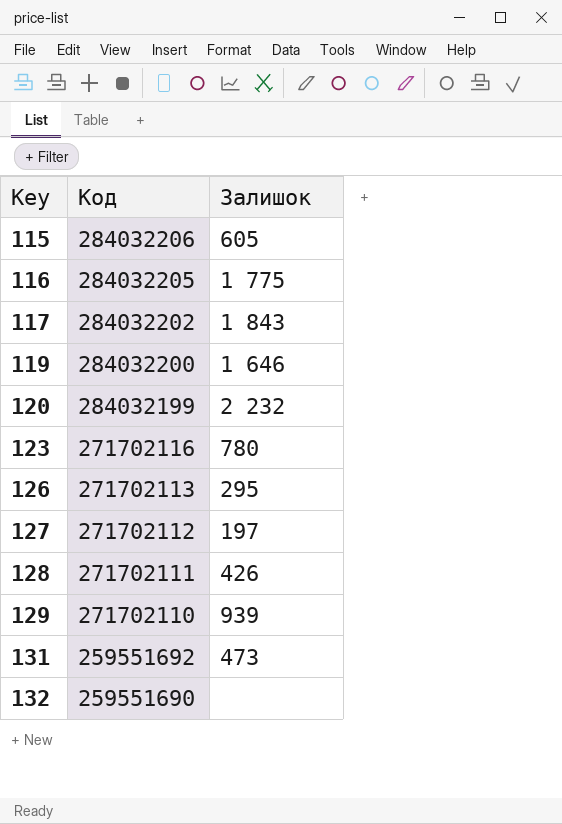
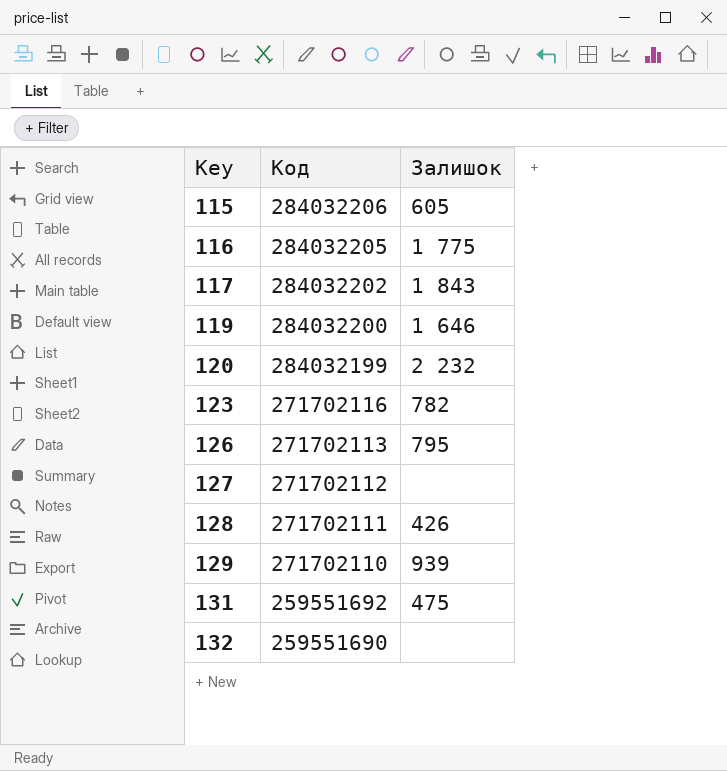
123 | Залишок: 780 -> 782
126 | Залишок: 295 -> 795
127 | Залишок: 197 -> none
131 | Залишок: 473 -> 475

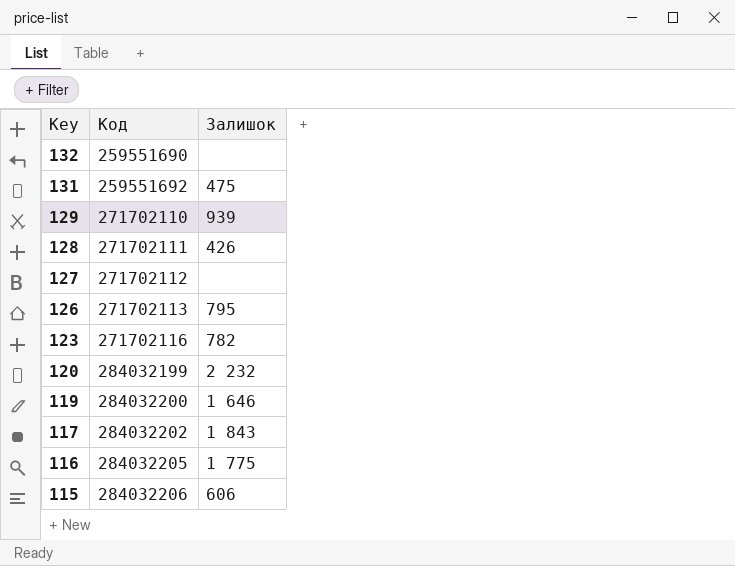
row order: Key ascending -> Key descending
115 | Залишок: 605 -> 606

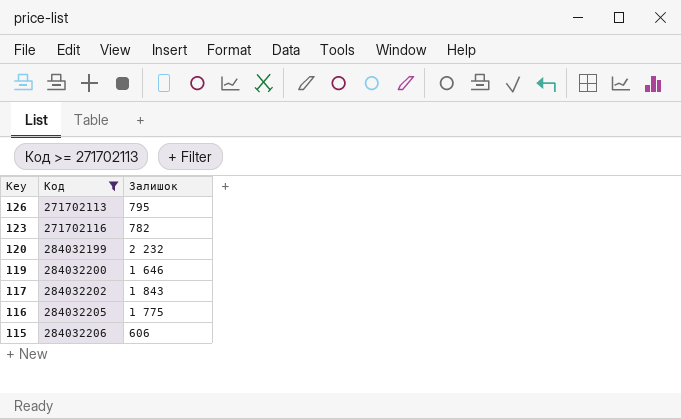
filter: none -> Код >= 271702113

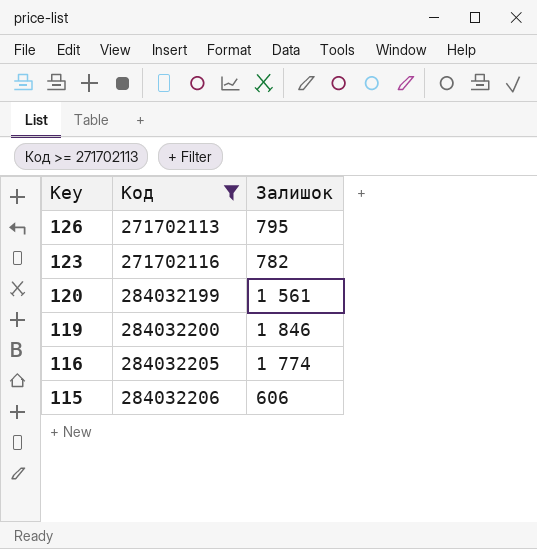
row 117: 284032202 | 1 843 -> none
120 | Залишок: 2 232 -> 1 561
119 | Залишок: 1 646 -> 1 846
116 | Залишок: 1 775 -> 1 774

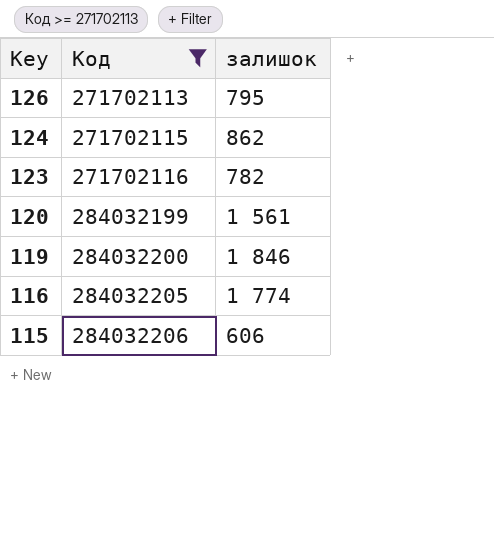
column name: Залишок -> залишок
row 124: none -> 271702115 | 862

